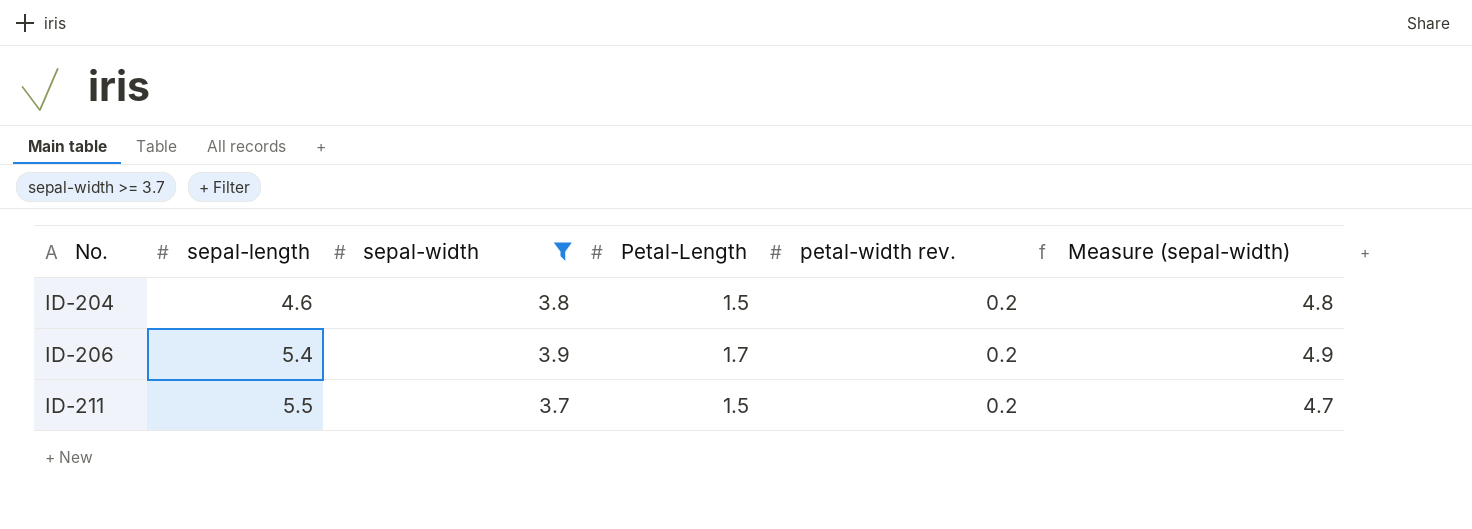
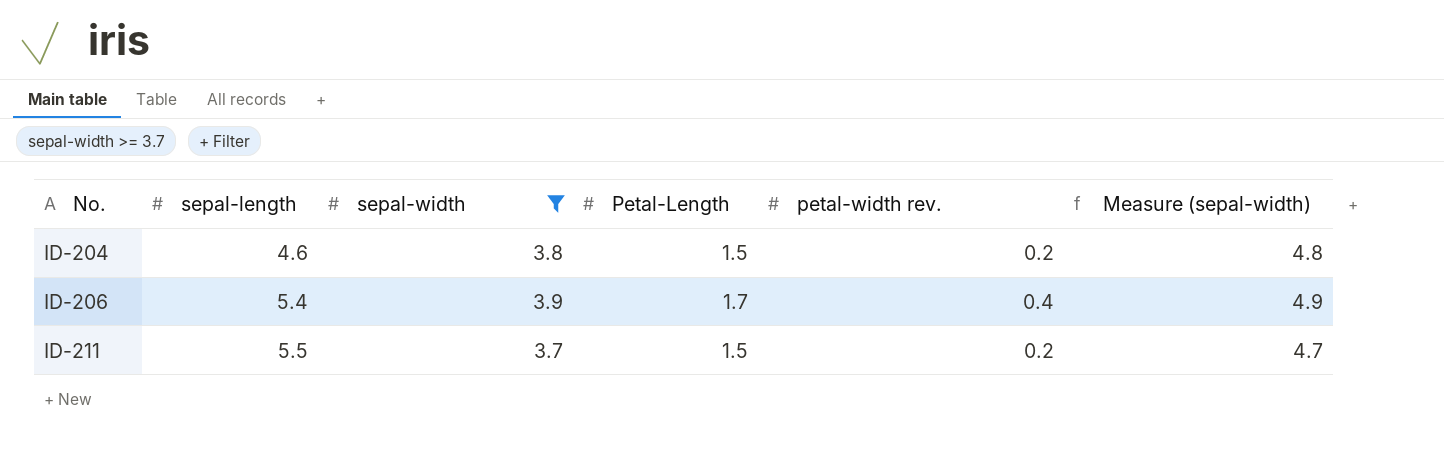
ID-206 | petal-width rev.: 0.2 -> 0.4

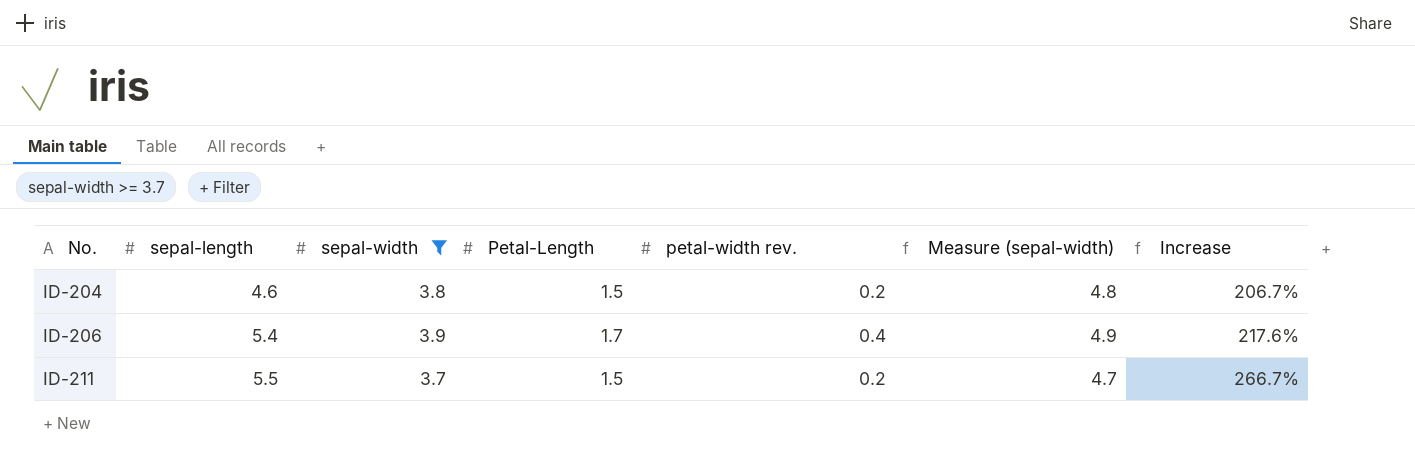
column Increase | formula: none -> ([sepal-length] - [Petal-Length]) / [Petal-Length]

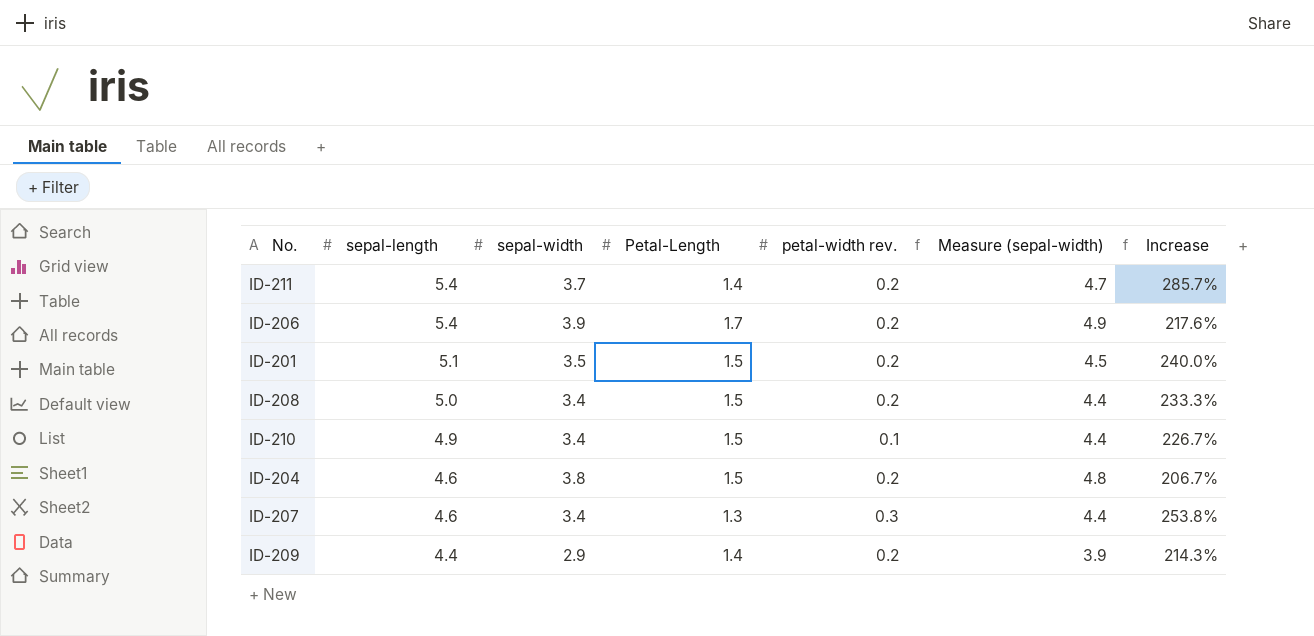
filter: sepal-width >= 3.7 -> none
row order: No. ascending -> sepal-length descending
ID-211 | sepal-length: 5.5 -> 5.4
ID-211 | Petal-Length: 1.5 -> 1.4
ID-211 | Increase: 266.7% -> 285.7%
ID-206 | petal-width rev.: 0.4 -> 0.2

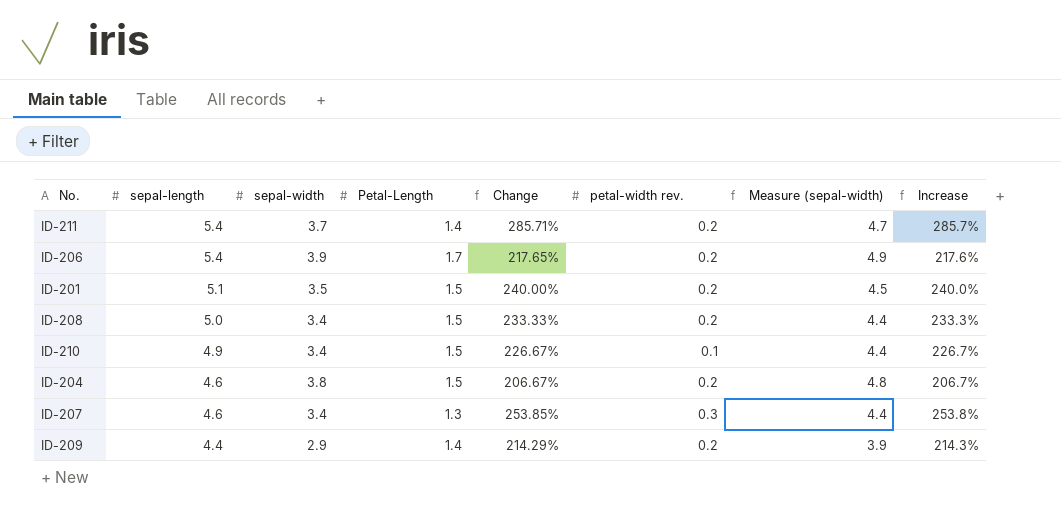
column Change | formula: none -> ([sepal-length] - [Petal-Length]) / [Petal-Length]

